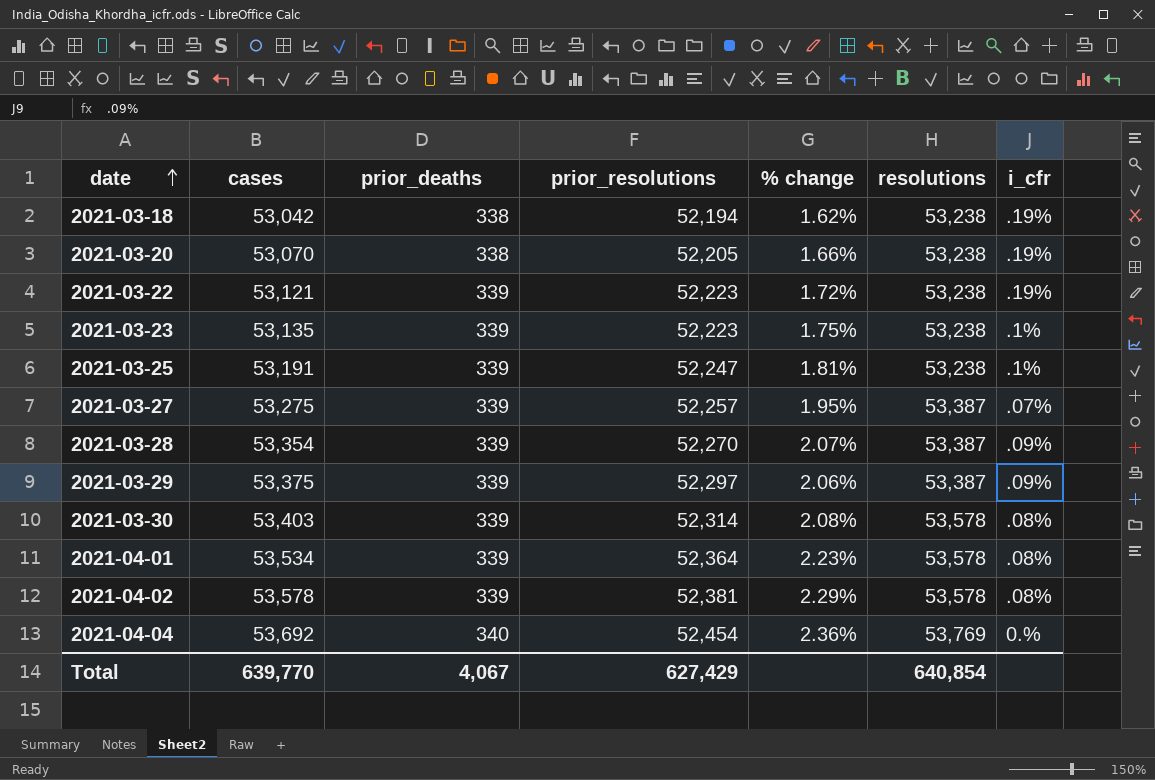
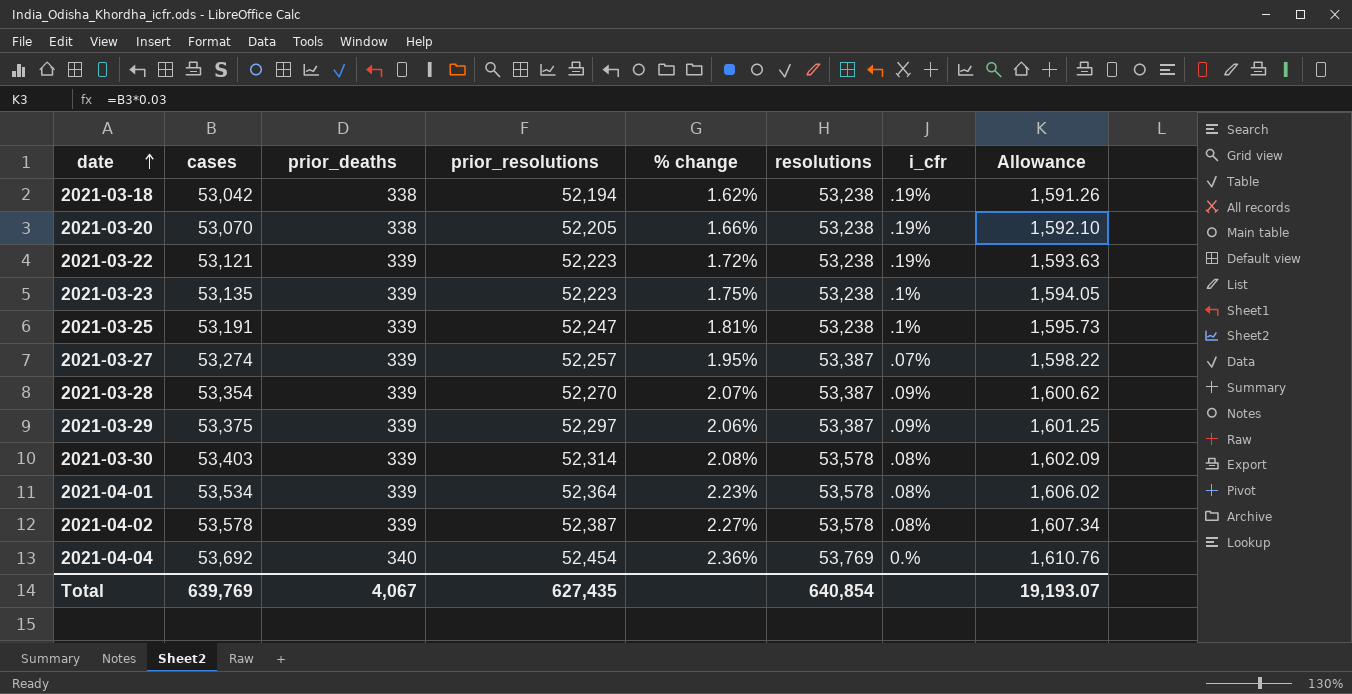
column Allowance | formula: none -> [cases] * 0.03
2021-03-27 | cases: 53,275 -> 53,274
2021-04-02 | prior_resolutions: 52,381 -> 52,387
2021-04-02 | % change: 2.29% -> 2.27%
Total | cases: 639,770 -> 639,769
Total | prior_resolutions: 627,429 -> 627,435

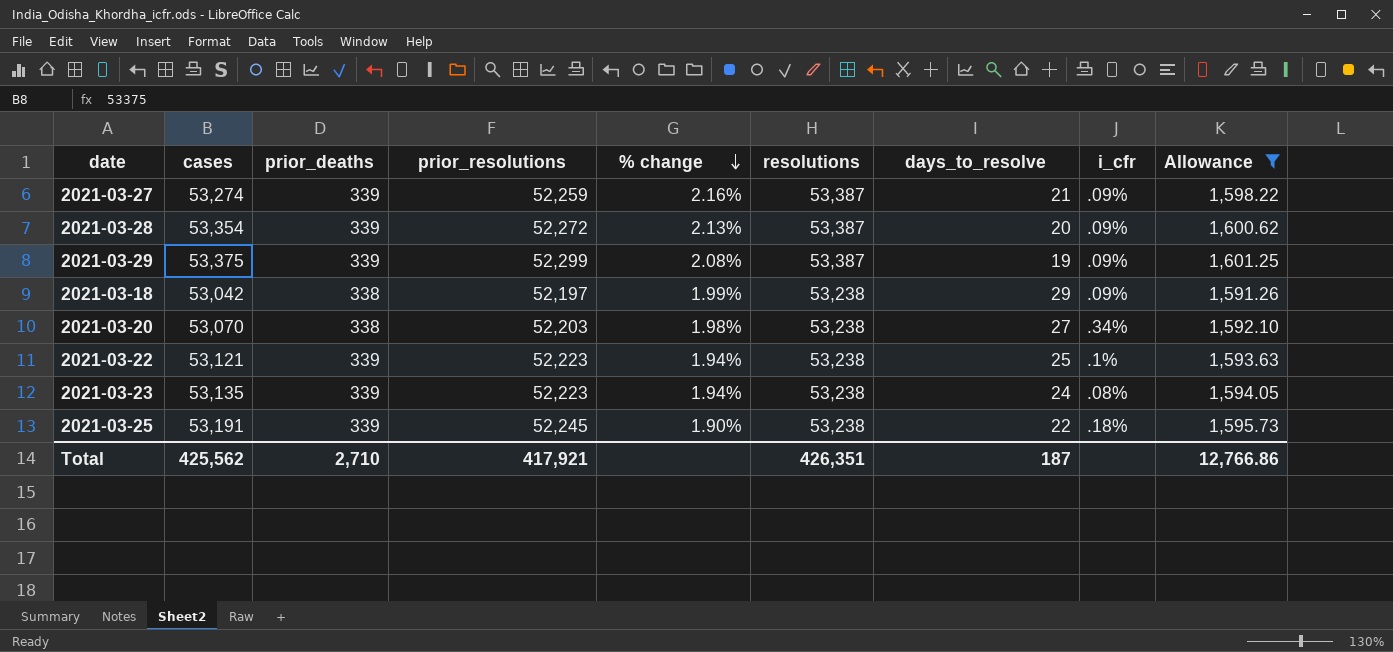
filter: none -> Allowance <= 1,601.25
row order: date ascending -> % change descending
column % change | formula: ([cases] - [prior_resolutions]) / [prior_resolutions] -> ([resolutions] - [prior_resolutions]) / [prior_resolutions]
column days_to_resolve | position: none -> 7
2021-03-27 | prior_resolutions: 52,257 -> 52,259
2021-03-27 | i_cfr: .07% -> .09%
2021-03-28 | prior_resolutions: 52,270 -> 52,272
2021-03-29 | prior_resolutions: 52,297 -> 52,299
2021-03-18 | prior_resolutions: 52,194 -> 52,197
2021-03-18 | i_cfr: .19% -> .09%
2021-03-20 | prior_resolutions: 52,205 -> 52,203
2021-03-20 | i_cfr: .19% -> .34%
2021-03-22 | i_cfr: .19% -> .1%
2021-03-23 | i_cfr: .1% -> .08%
2021-03-25 | prior_resolutions: 52,247 -> 52,245
2021-03-25 | i_cfr: .1% -> .18%
Total | cases: 639,769 -> 425,562
Total | prior_deaths: 4,067 -> 2,710
Total | prior_resolutions: 627,435 -> 417,921
Total | resolutions: 640,854 -> 426,351
Total | Allowance: 19,193.07 -> 12,766.86

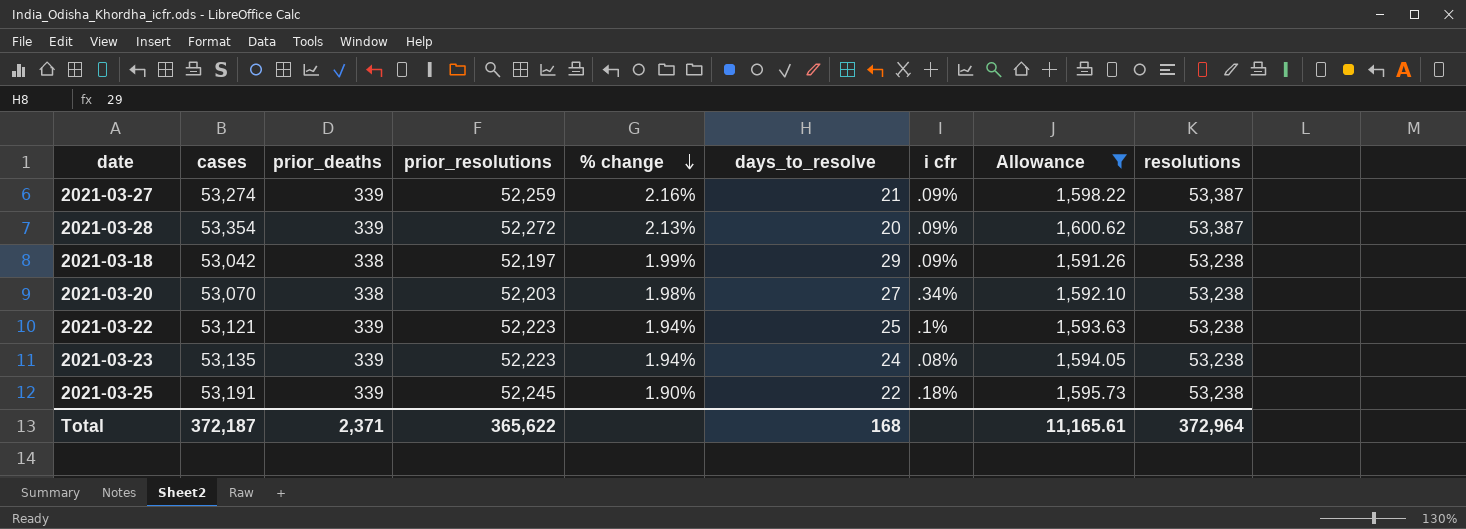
column name: i_cfr -> i cfr
column resolutions | position: 6 -> 9
row 2021-03-29: 53,375 | 339 | 52,299 | 2.08% | 53,387 | 19 | .09% | 1,601.25 -> none
Total | cases: 425,562 -> 372,187
Total | prior_deaths: 2,710 -> 2,371
Total | prior_resolutions: 417,921 -> 365,622
Total | days_to_resolve: 187 -> 168
Total | Allowance: 12,766.86 -> 11,165.61
Total | resolutions: 426,351 -> 372,964

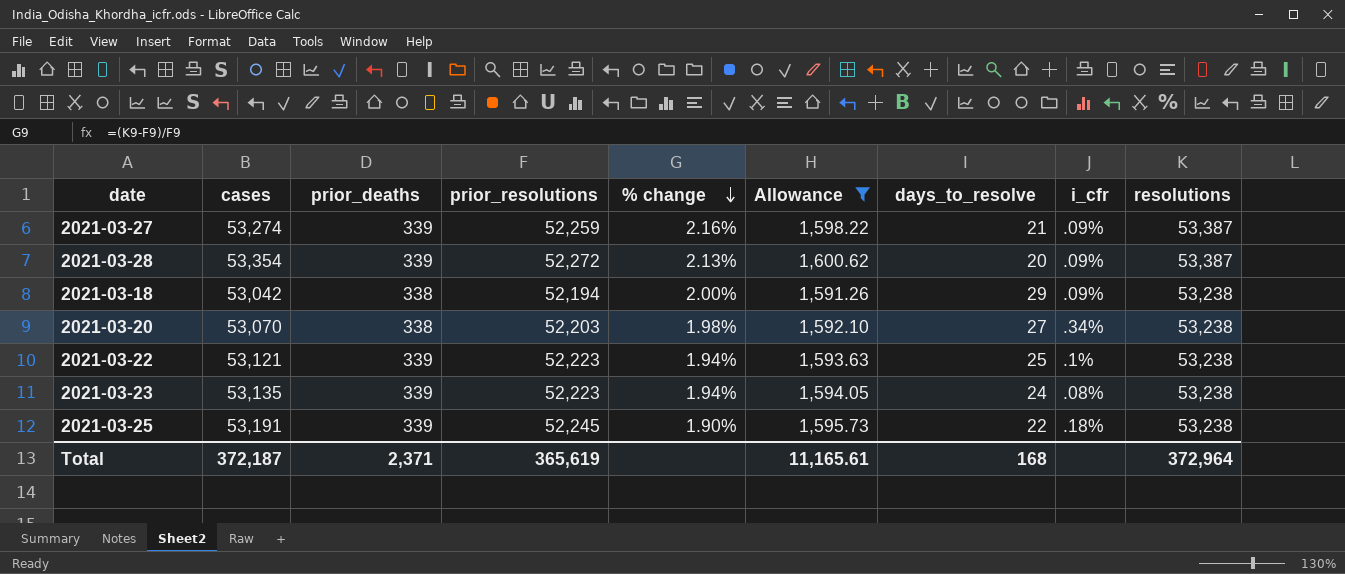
column Allowance | position: 8 -> 6
column name: i cfr -> i_cfr
2021-03-18 | prior_resolutions: 52,197 -> 52,194
2021-03-18 | % change: 1.99% -> 2.00%
Total | prior_resolutions: 365,622 -> 365,619

